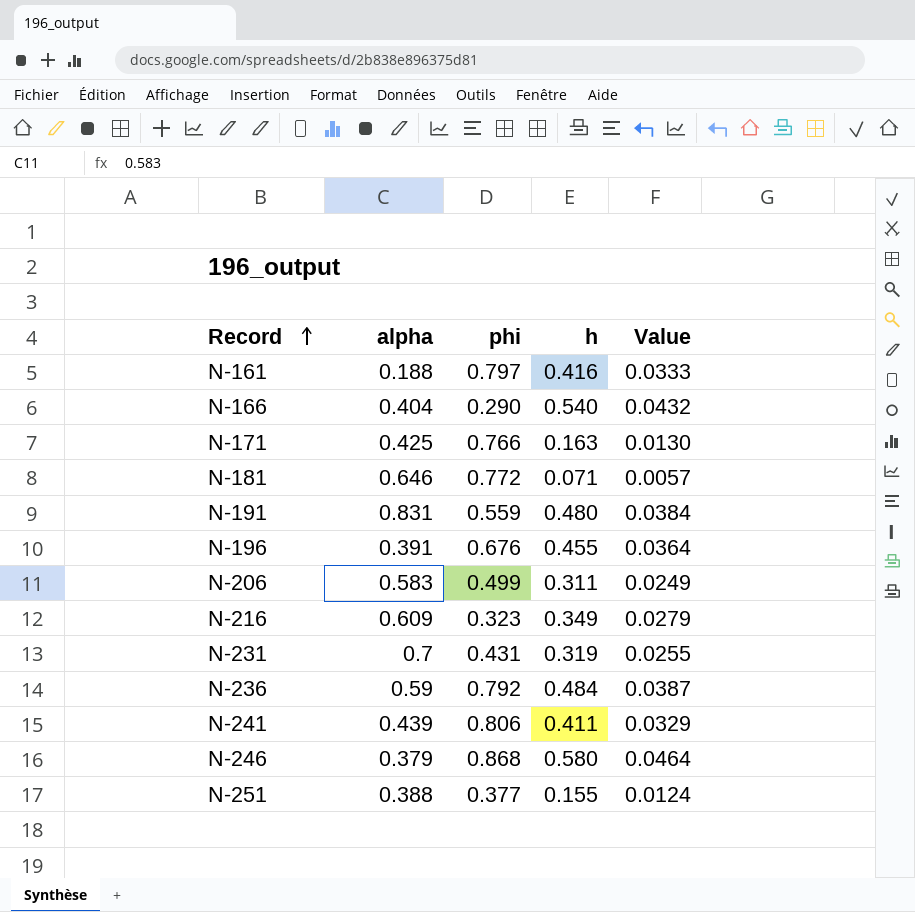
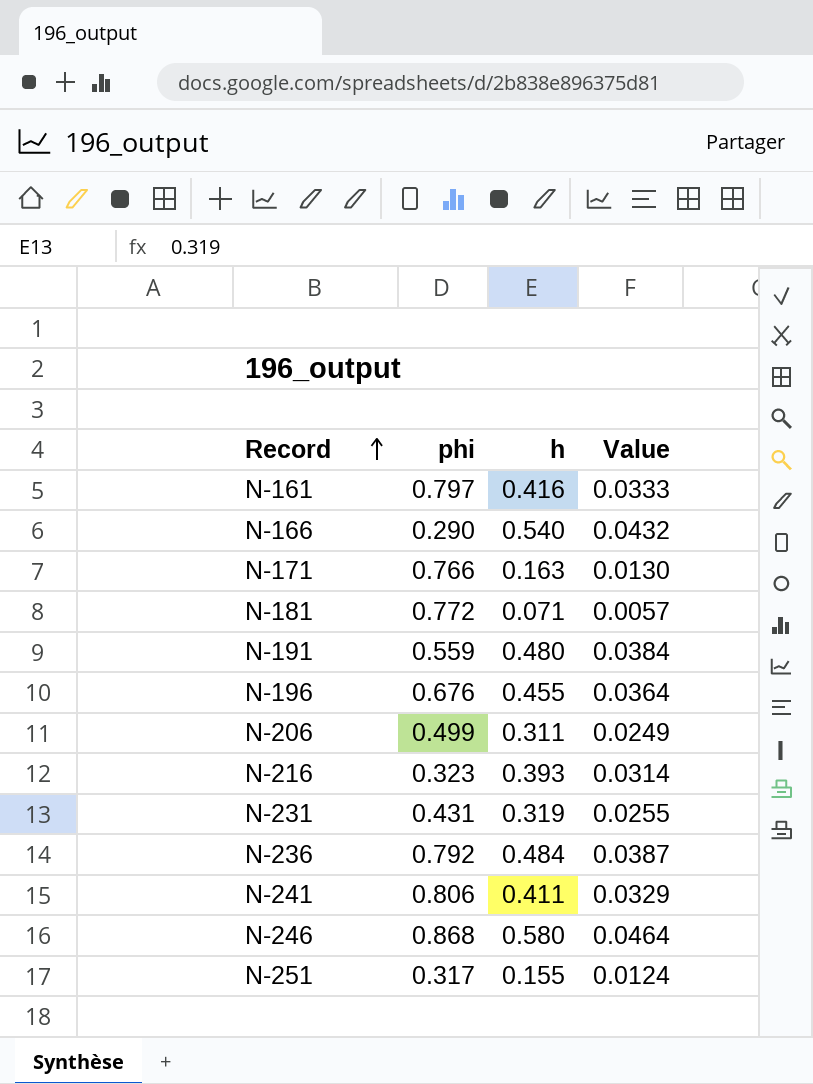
column alpha | position: 2 -> none
N-216 | h: 0.349 -> 0.393
N-216 | Value: 0.0279 -> 0.0314
N-251 | phi: 0.377 -> 0.317

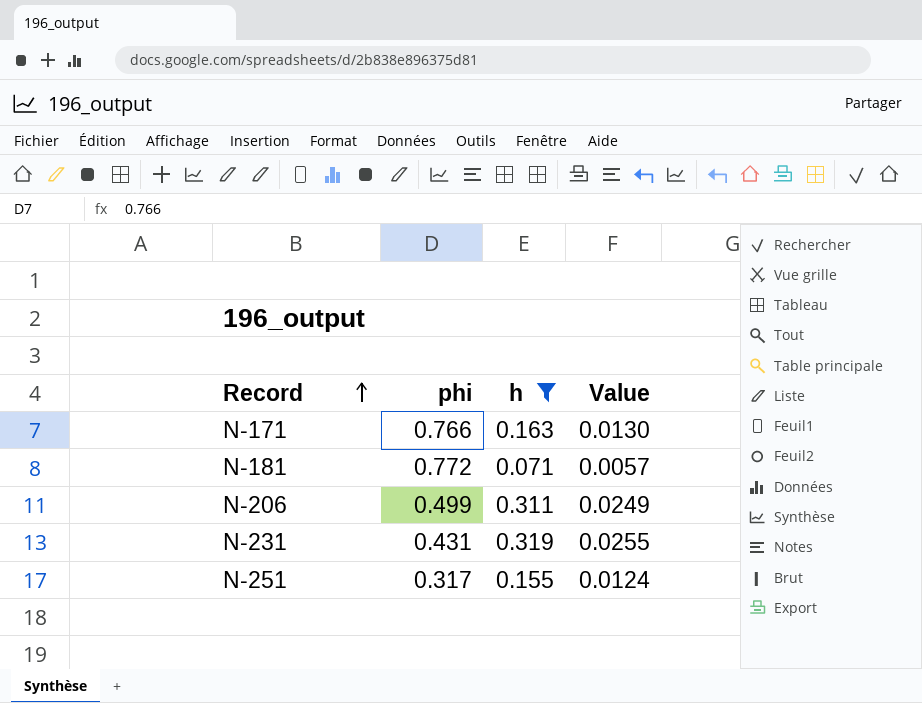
filter: none -> h <= 0.319

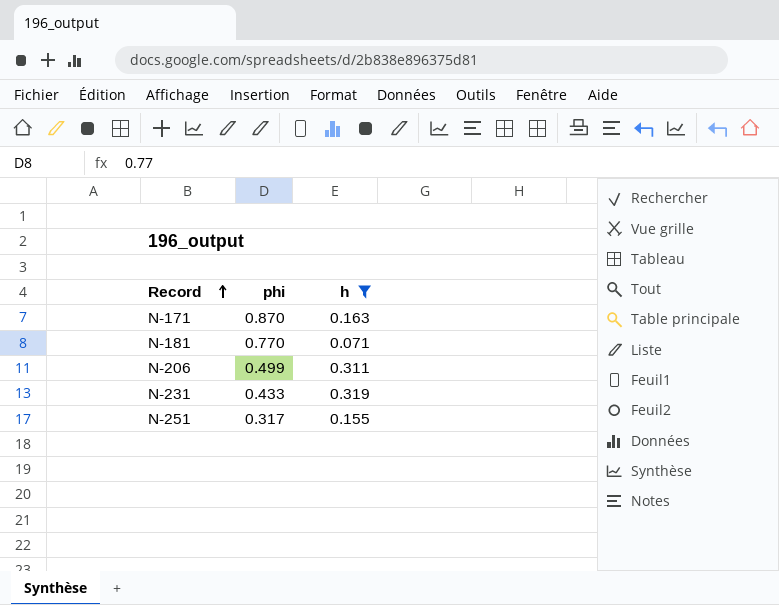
column Value | formula: [h] * 0.08 -> none
N-171 | phi: 0.766 -> 0.870
N-181 | phi: 0.772 -> 0.770
N-231 | phi: 0.431 -> 0.433

